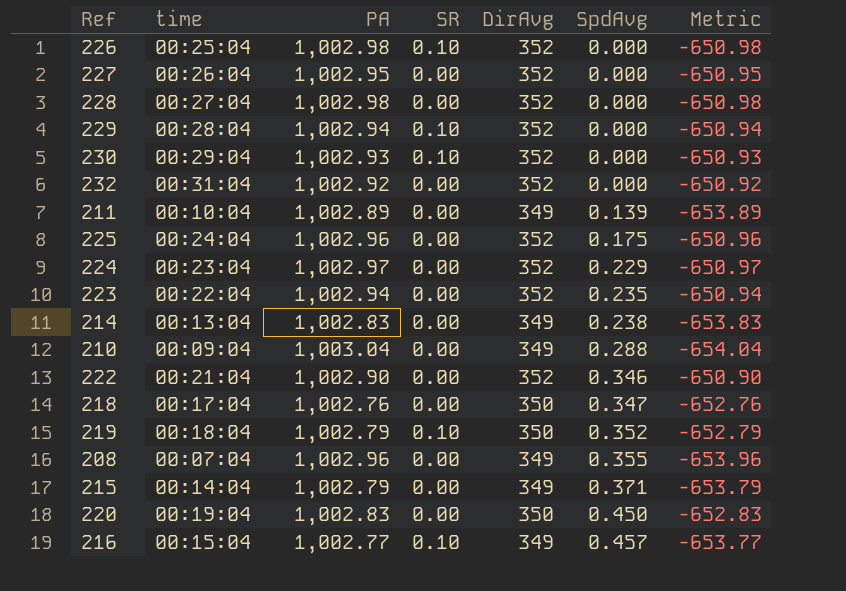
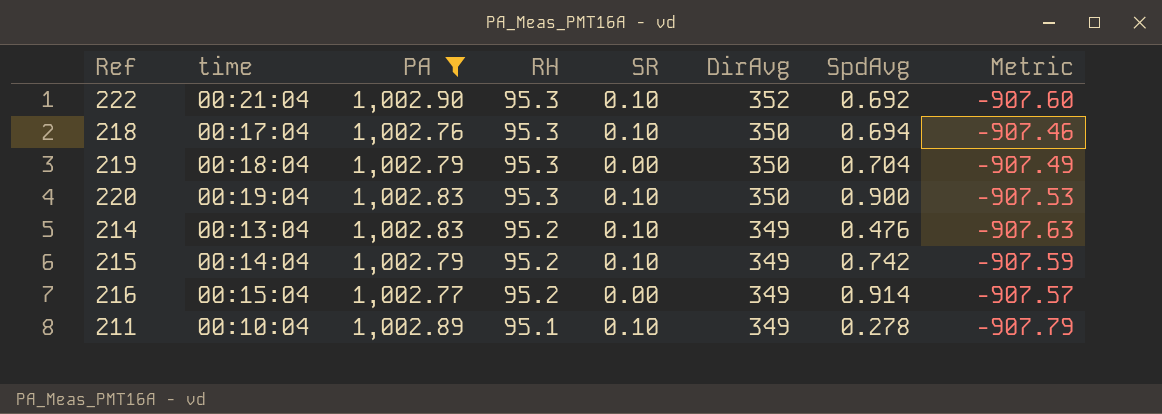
filter: none -> PA <= 1,002.90
row order: SpdAvg ascending -> RH descending
column RH | position: none -> 4
column Metric | formula: [DirAvg] - [PA] -> [RH] - [PA]
222 | SR: 0.00 -> 0.10
222 | SpdAvg: 0.346 -> 0.692
218 | SR: 0.00 -> 0.10
218 | SpdAvg: 0.347 -> 0.694
219 | SR: 0.10 -> 0.00
219 | SpdAvg: 0.352 -> 0.704
220 | SR: 0.00 -> 0.10
220 | SpdAvg: 0.450 -> 0.900
214 | SR: 0.00 -> 0.10
214 | SpdAvg: 0.238 -> 0.476
215 | SR: 0.00 -> 0.10
215 | SpdAvg: 0.371 -> 0.742
216 | SR: 0.10 -> 0.00
216 | SpdAvg: 0.457 -> 0.914
211 | SR: 0.00 -> 0.10
211 | SpdAvg: 0.139 -> 0.278

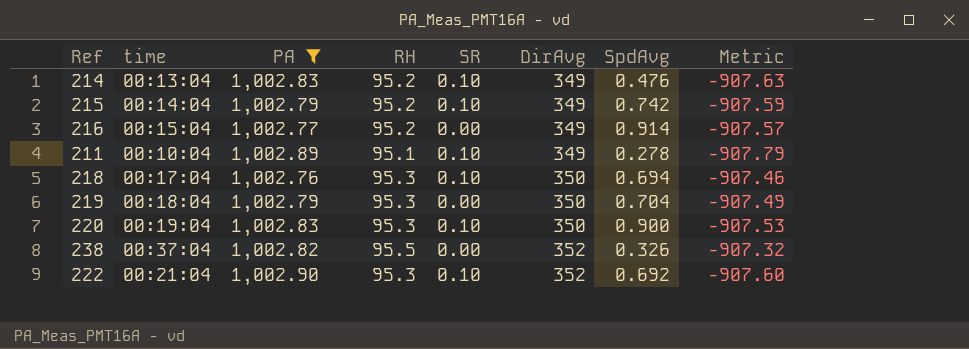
row order: RH descending -> DirAvg ascending
row 238: none -> 00:37:04 | 1,002.82 | 95.5 | 0.00 | 352 | 0.326 | -907.32

